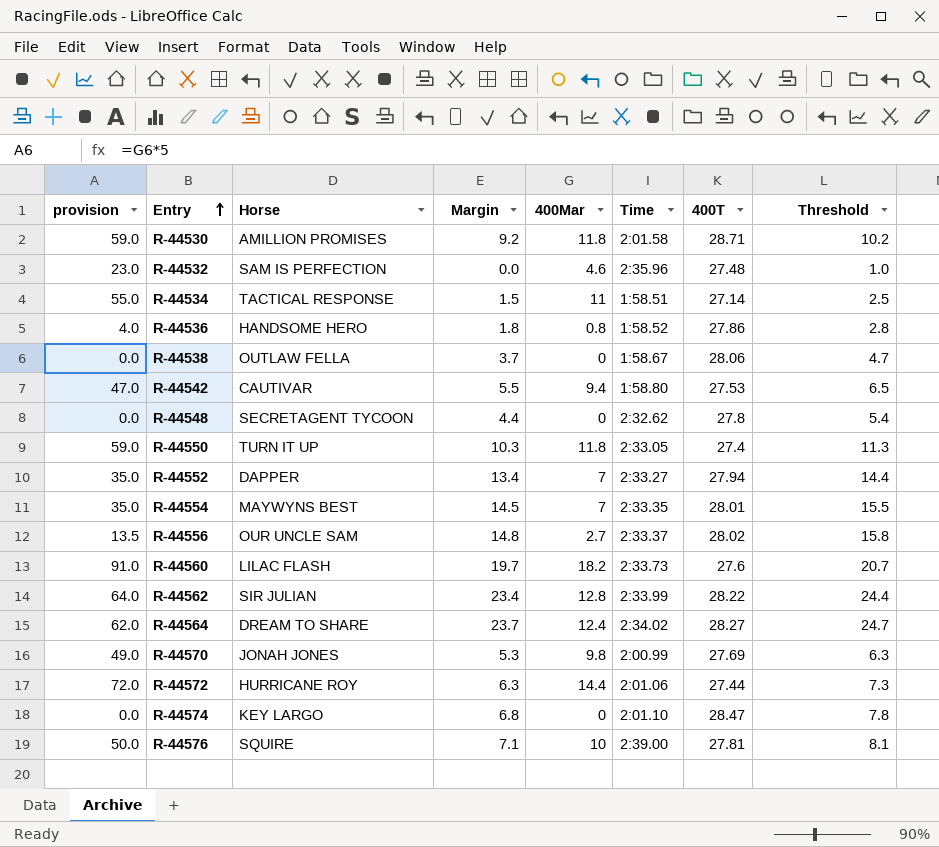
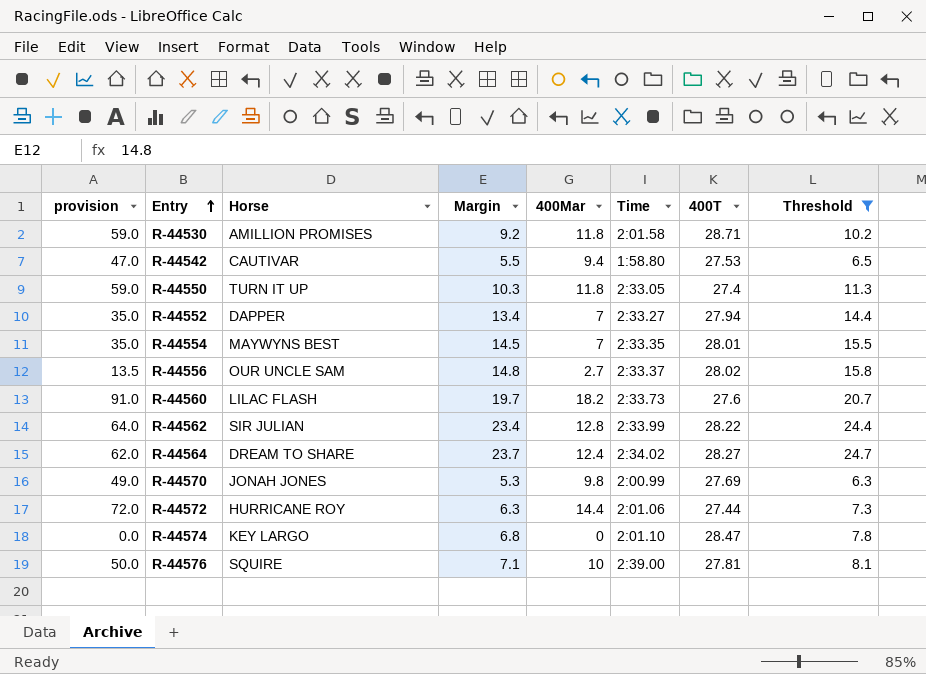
filter: none -> Threshold >= 6.3

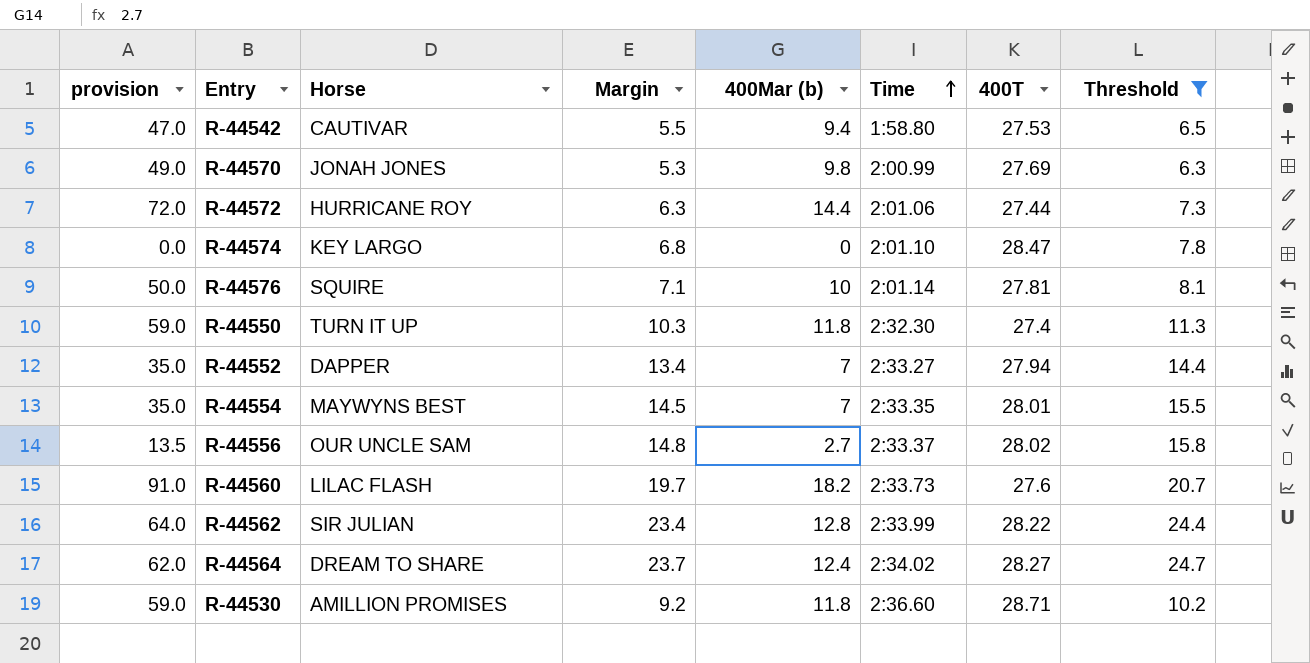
row order: Entry ascending -> Time ascending
column name: 400Mar -> 400Mar (b)
R-44576 | Time: 2:39.00 -> 2:01.14
R-44550 | Time: 2:33.05 -> 2:32.30
R-44530 | Time: 2:01.58 -> 2:36.60

